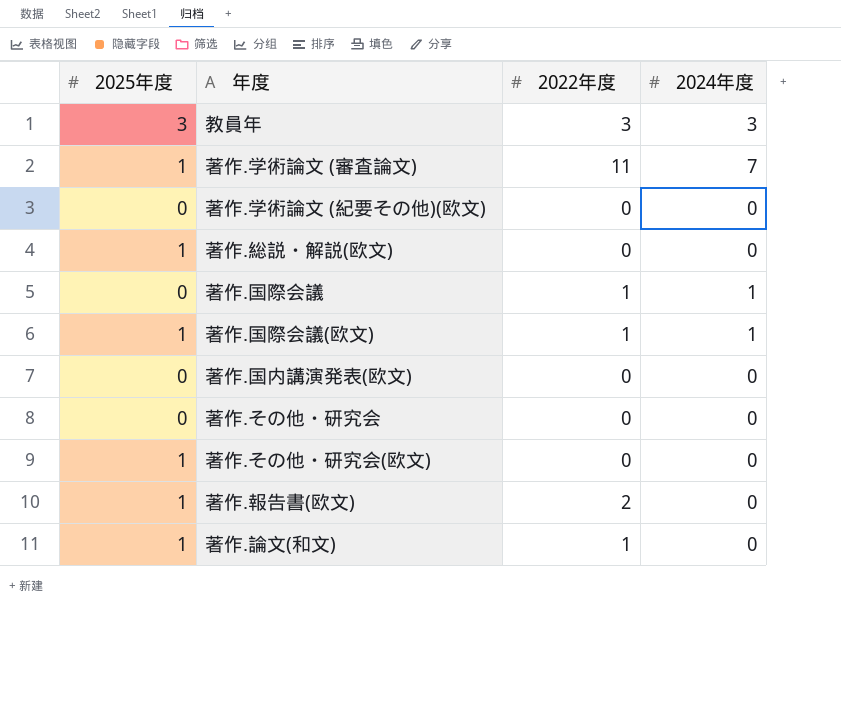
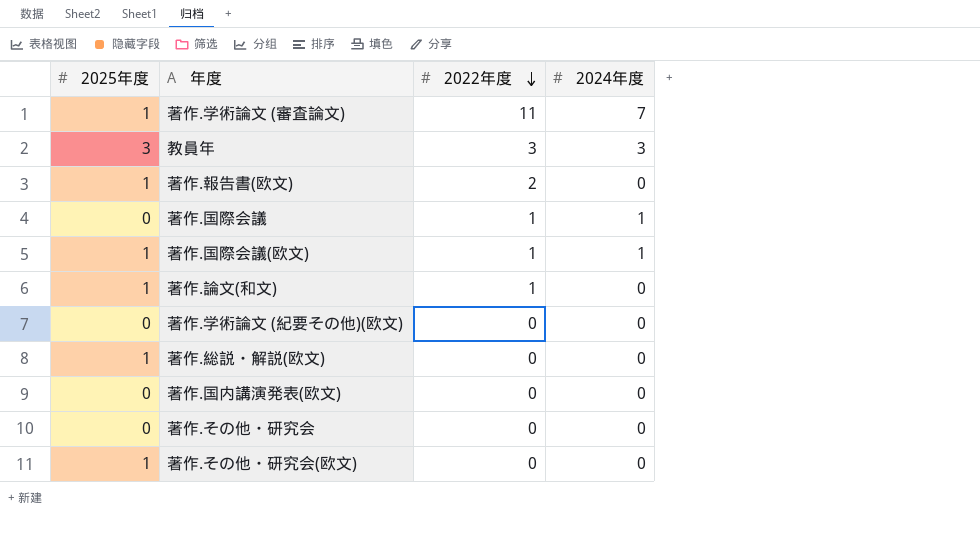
row order: none -> 2022年度 descending

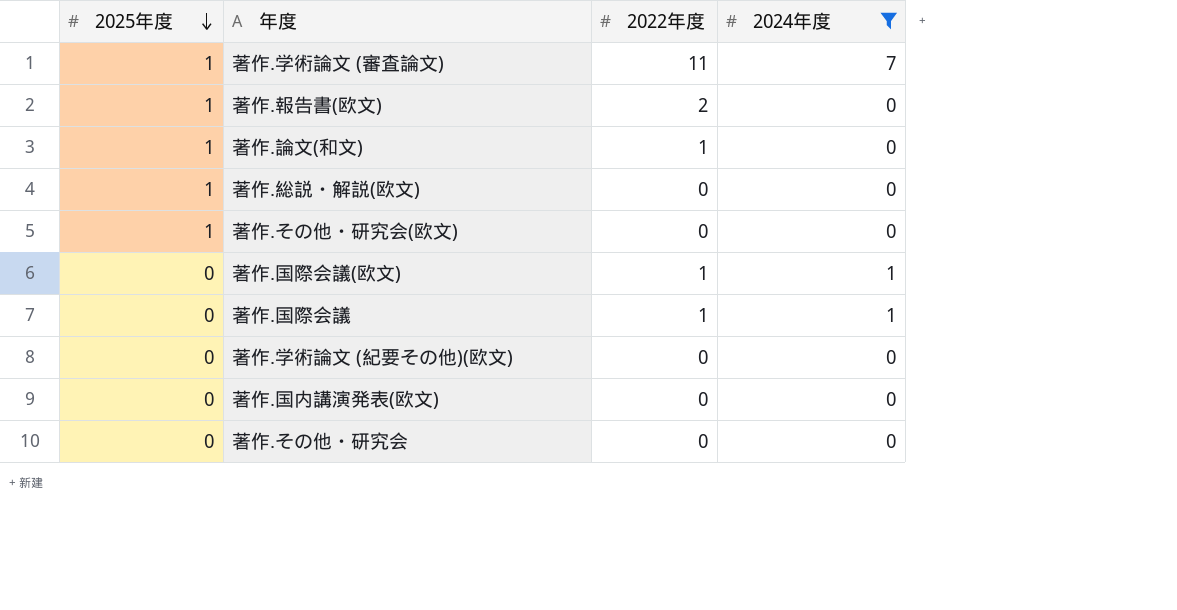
filter: none -> 2024年度 != 3
row order: 2022年度 descending -> 2025年度 descending
著作.国際会議(欧文) | 2025年度: 1 -> 0

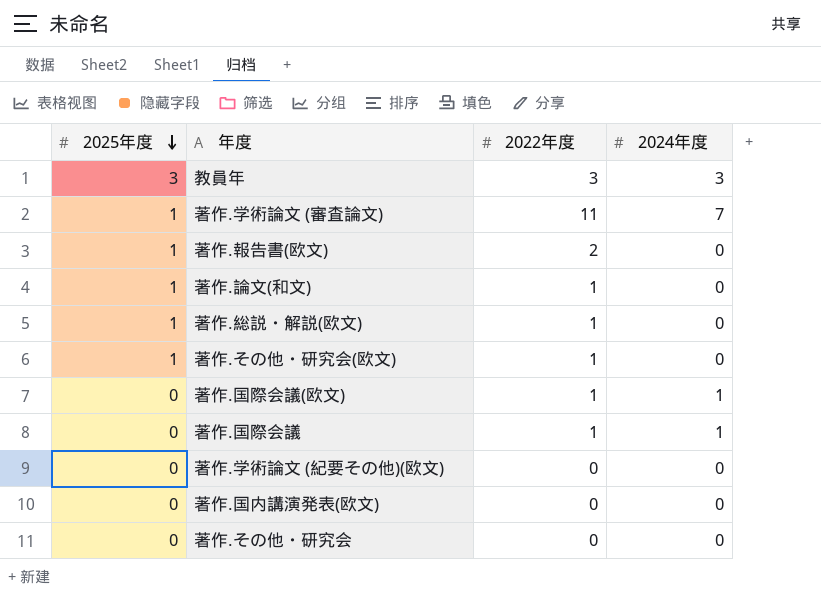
filter: 2024年度 != 3 -> none
著作.総説・解説(欧文) | 2022年度: 0 -> 1
著作.その他・研究会(欧文) | 2022年度: 0 -> 1

